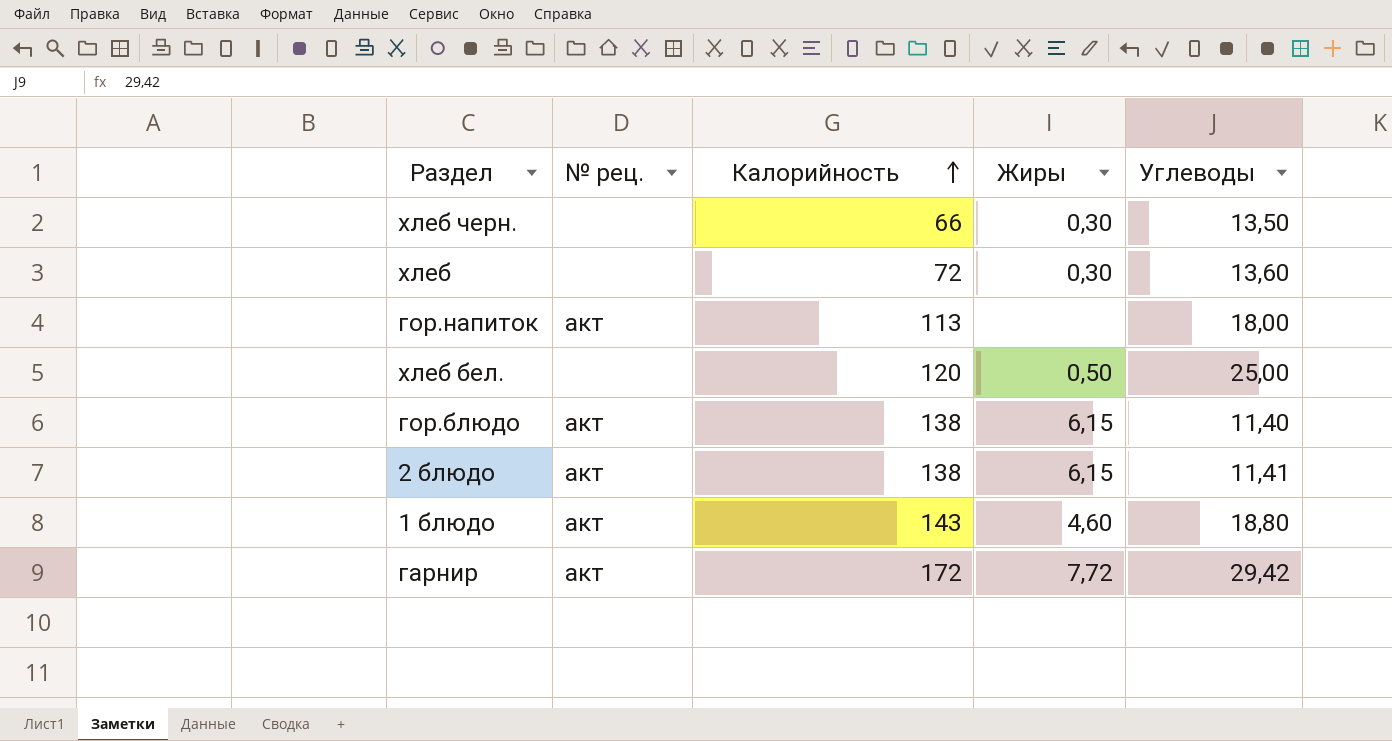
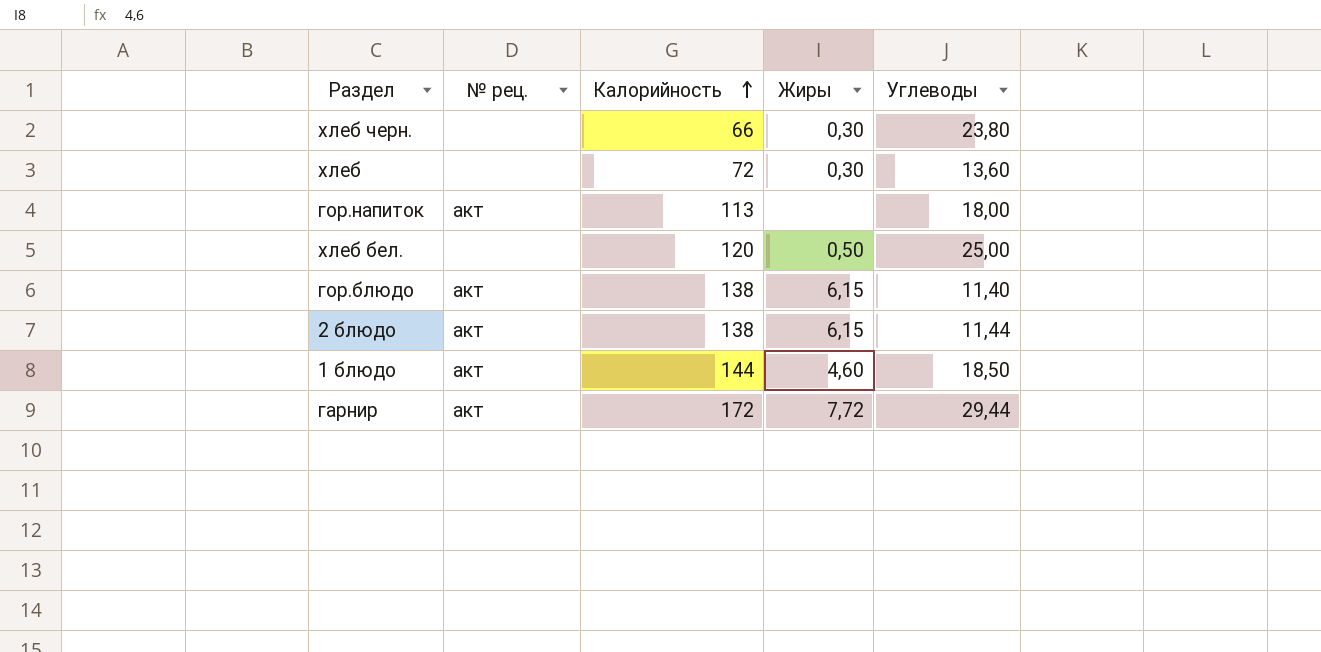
хлеб черн. | Углеводы: 13,50 -> 23,80
2 блюдо | Углеводы: 11,41 -> 11,44
1 блюдо | Калорийность: 143 -> 144
1 блюдо | Углеводы: 18,80 -> 18,50
гарнир | Углеводы: 29,42 -> 29,44

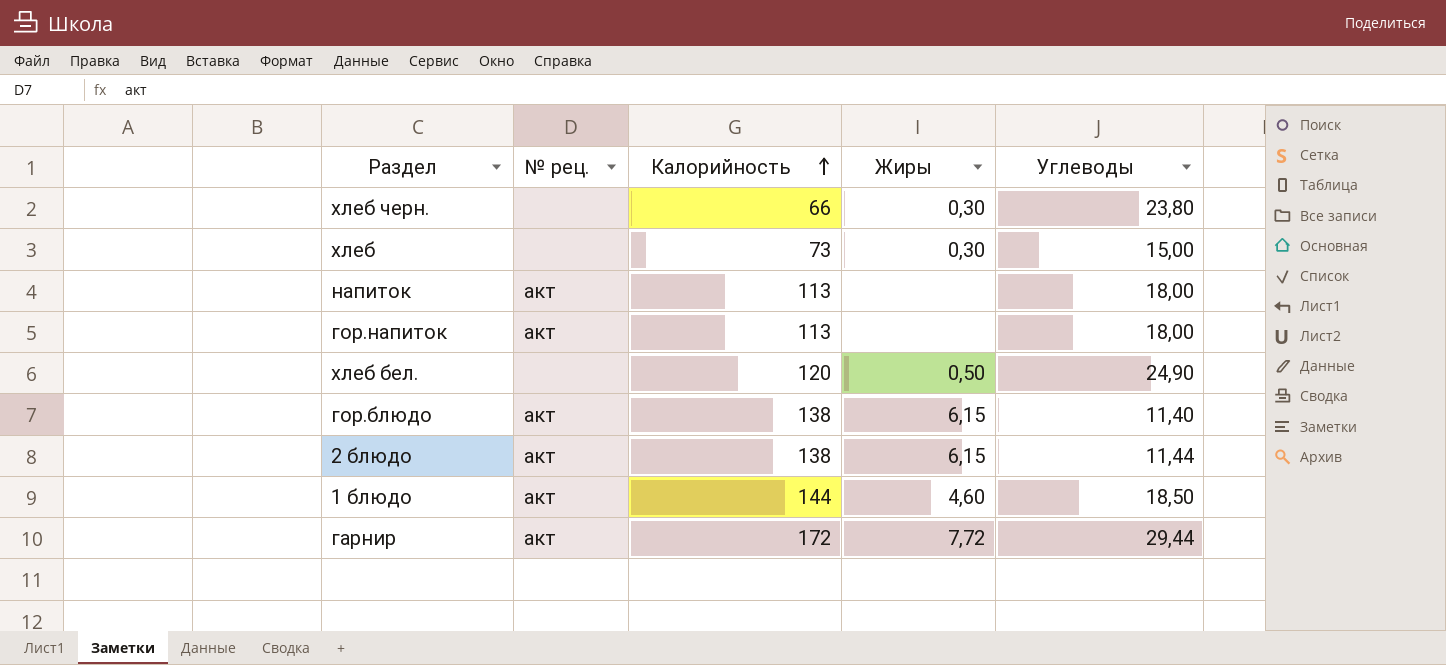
хлеб | Калорийность: 72 -> 73
хлеб | Углеводы: 13,60 -> 15,00
row напиток: none -> акт | 113 | none | 18,00
хлеб бел. | Углеводы: 25,00 -> 24,90

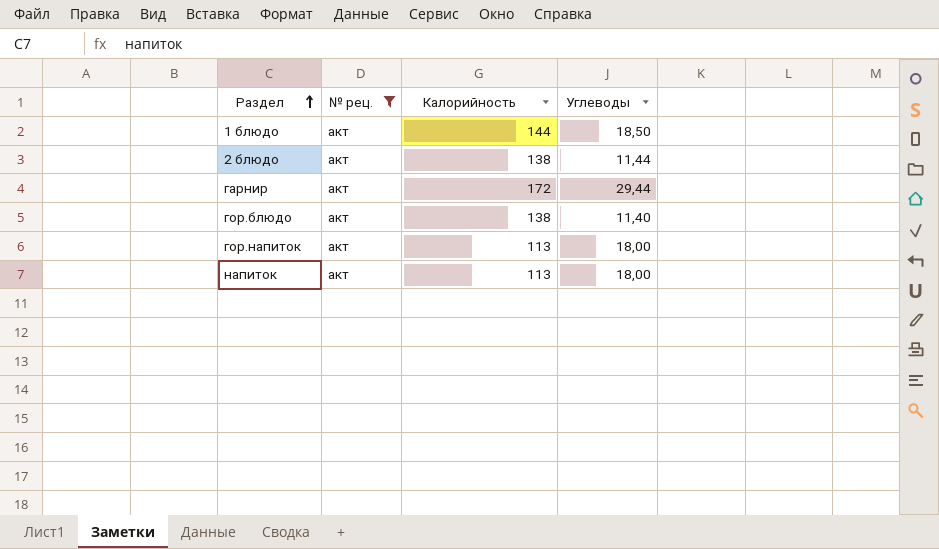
filter: none -> № рец. = акт
row order: Калорийность ascending -> Раздел ascending
column Жиры | position: 4 -> none

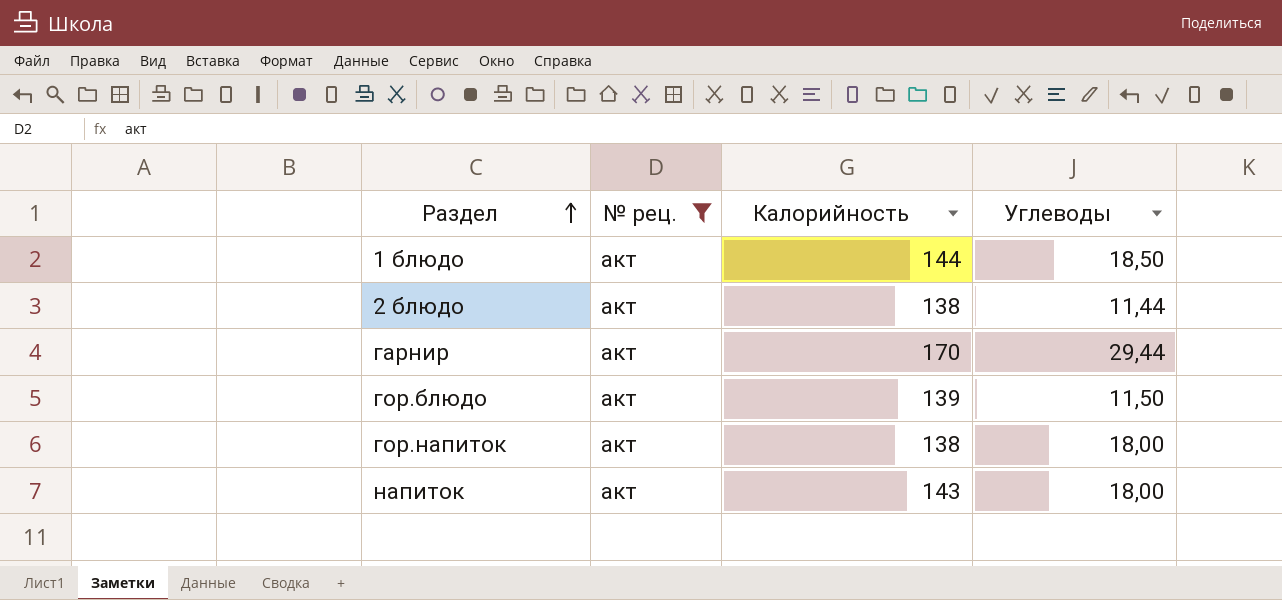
гарнир | Калорийность: 172 -> 170
гор.блюдо | Калорийность: 138 -> 139
гор.блюдо | Углеводы: 11,40 -> 11,50
гор.напиток | Калорийность: 113 -> 138
напиток | Калорийность: 113 -> 143

